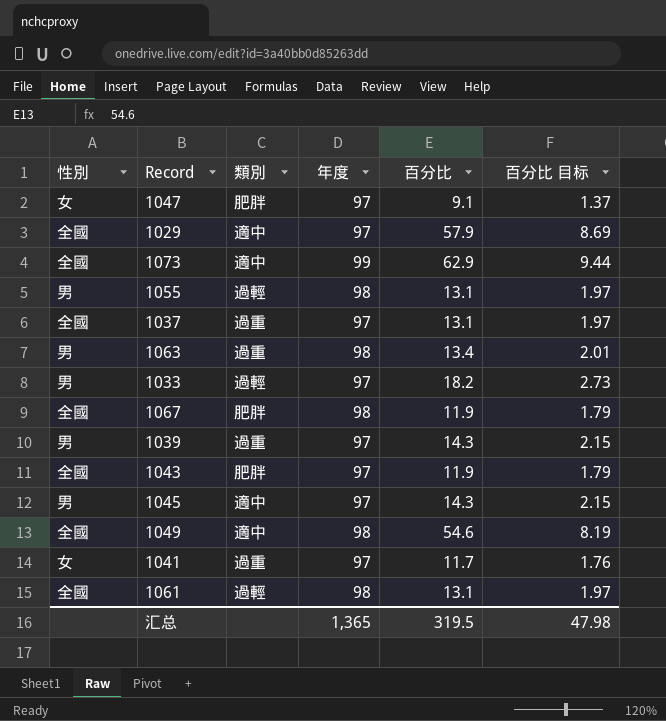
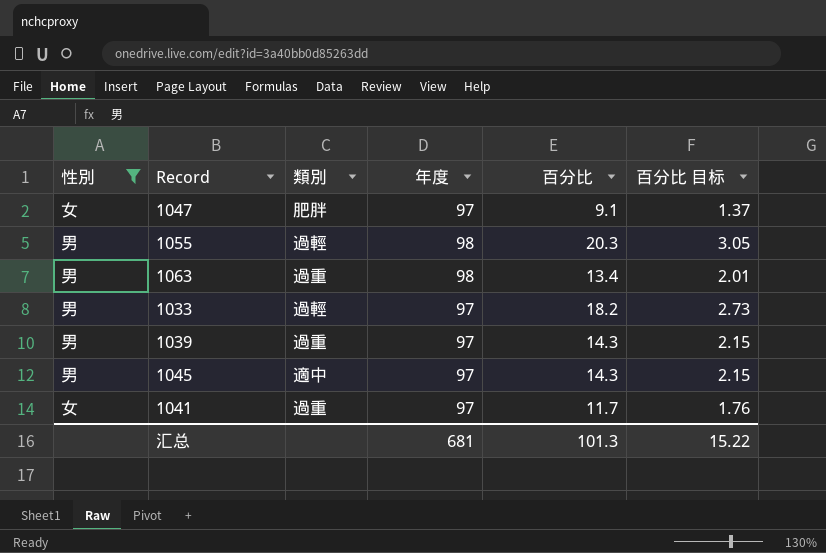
filter: none -> 性別 != 全國
1055 | 百分比: 13.1 -> 20.3
1055 | 百分比 目标: 1.97 -> 3.05
汇总 | 年度: 1,365 -> 681
汇总 | 百分比: 319.5 -> 101.3
汇总 | 百分比 目标: 47.98 -> 15.22

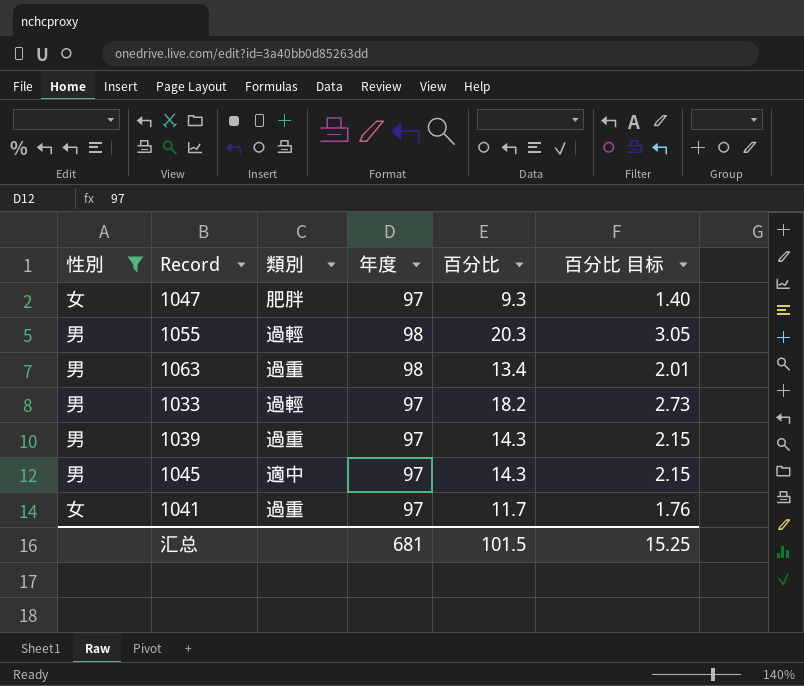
1047 | 百分比: 9.1 -> 9.3
1047 | 百分比 目标: 1.37 -> 1.40
汇总 | 百分比: 101.3 -> 101.5
汇总 | 百分比 目标: 15.22 -> 15.25

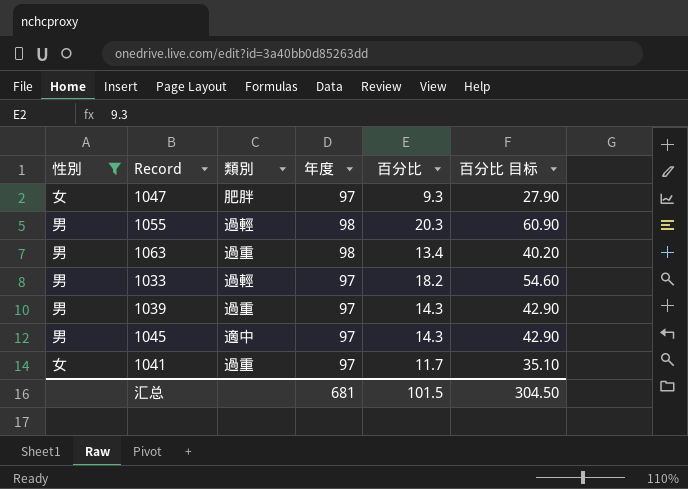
column 百分比 目标 | formula: [百分比] * 0.15 -> [百分比] * 3
汇总 | 百分比 目标: 15.25 -> 304.50

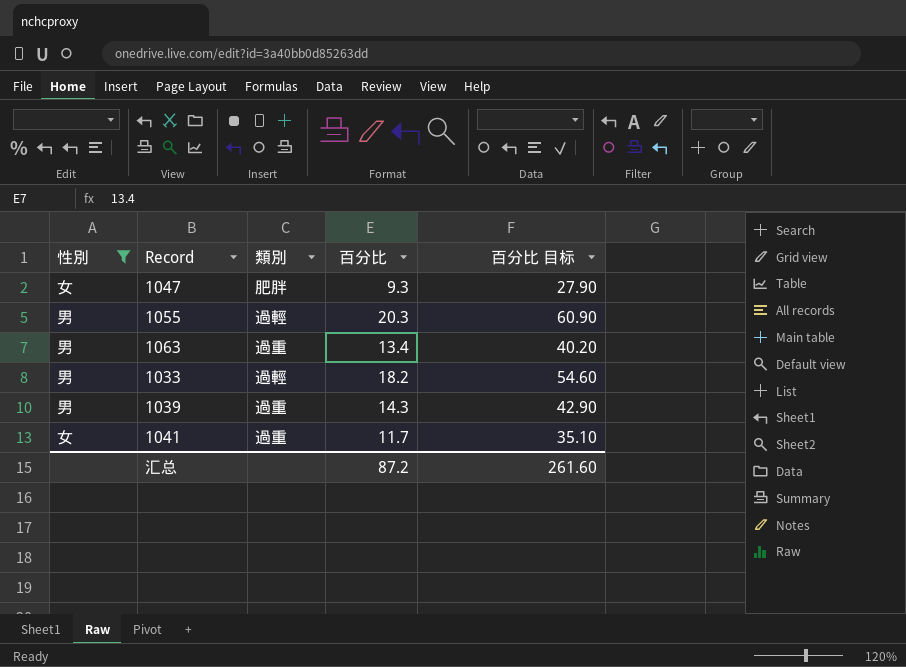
column 年度 | position: 4 -> none
row 1045: 男 | 適中 | 97 | 14.3 | 42.90 -> none
汇总 | 百分比: 101.5 -> 87.2
汇总 | 百分比 目标: 304.50 -> 261.60

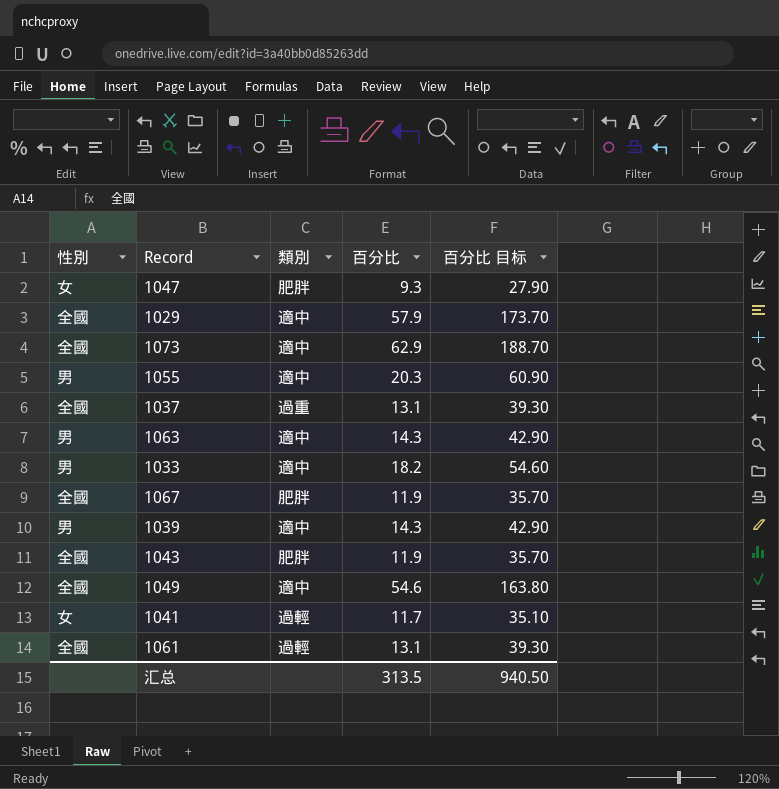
filter: 性別 != 全國 -> none
1055 | 類別: 過輕 -> 適中
1063 | 類別: 過重 -> 適中
1063 | 百分比: 13.4 -> 14.3
1063 | 百分比 目标: 40.20 -> 42.90
1033 | 類別: 過輕 -> 適中
1039 | 類別: 過重 -> 適中
1041 | 類別: 過重 -> 過輕
汇总 | 百分比: 87.2 -> 313.5
汇总 | 百分比 目标: 261.60 -> 940.50

